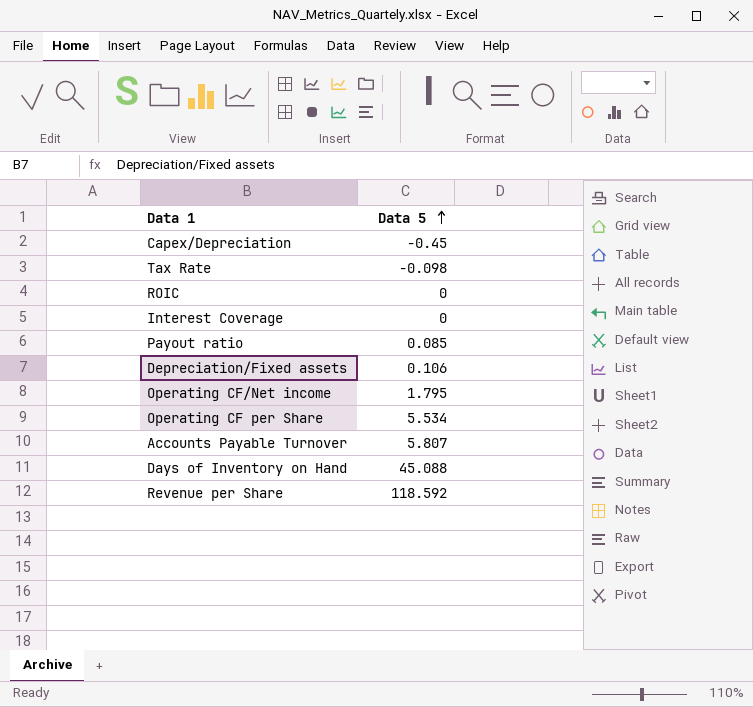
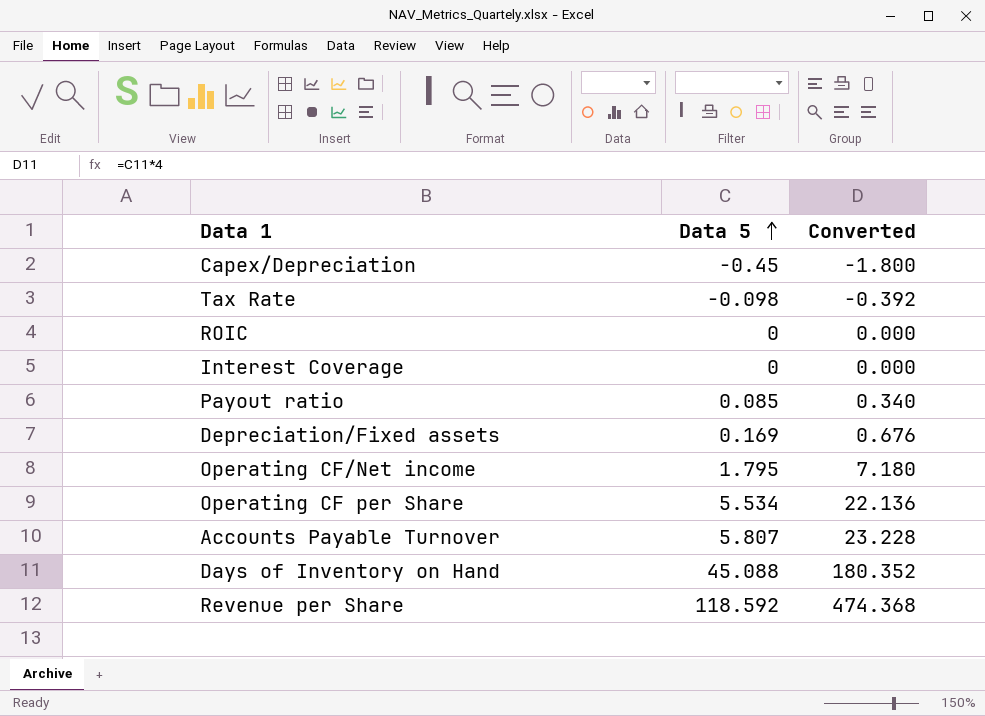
column Converted | formula: none -> [Data 5] * 4
Depreciation/Fixed assets | Data 5: 0.106 -> 0.169

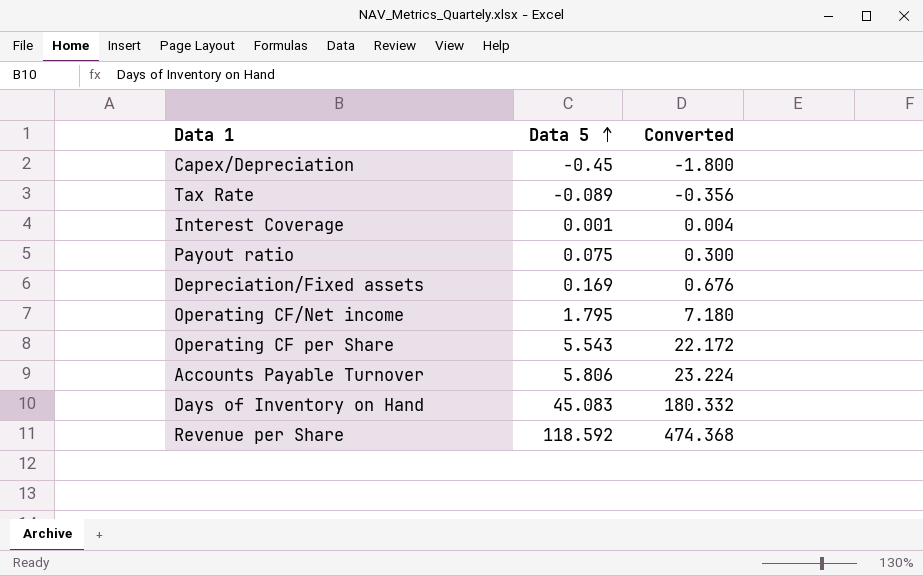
row ROIC: 0 | 0.000 -> none
Tax Rate | Data 5: -0.098 -> -0.089
Tax Rate | Converted: -0.392 -> -0.356
Interest Coverage | Data 5: 0 -> 0.001
Interest Coverage | Converted: 0.000 -> 0.004
Payout ratio | Data 5: 0.085 -> 0.075
Payout ratio | Converted: 0.340 -> 0.300
Operating CF per Share | Data 5: 5.534 -> 5.543
Operating CF per Share | Converted: 22.136 -> 22.172
Accounts Payable Turnover | Data 5: 5.807 -> 5.806
Accounts Payable Turnover | Converted: 23.228 -> 23.224
Days of Inventory on Hand | Data 5: 45.088 -> 45.083
Days of Inventory on Hand | Converted: 180.352 -> 180.332

